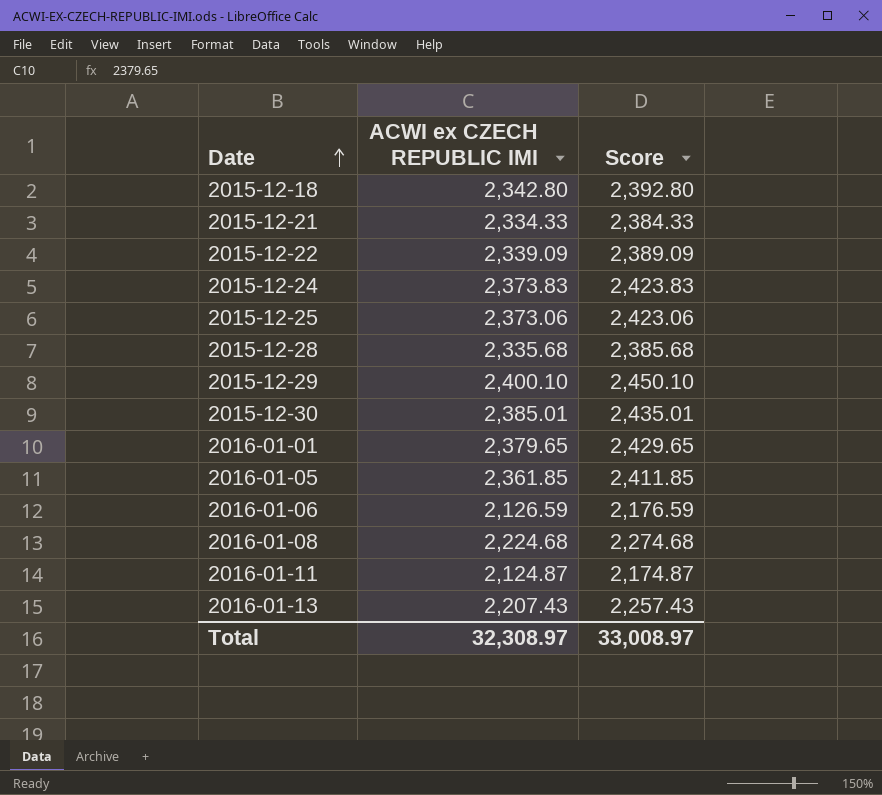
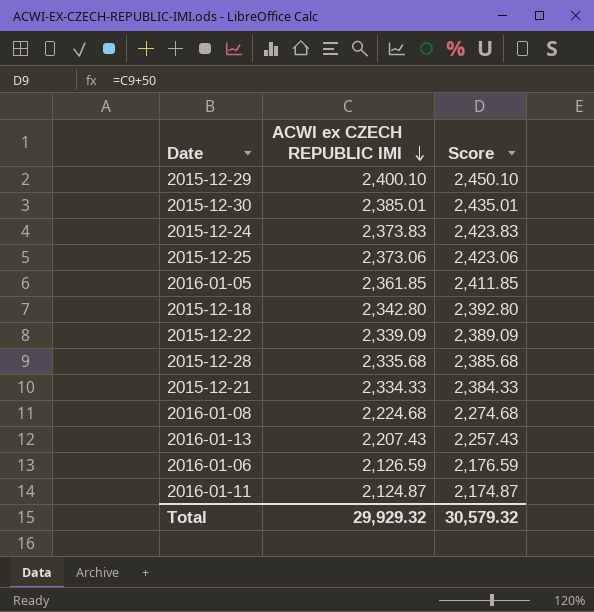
row order: Date ascending -> ACWI ex CZECH REPUBLIC IMI descending
row 2016-01-01: 2,379.65 | 2,429.65 -> none
Total | ACWI ex CZECH REPUBLIC IMI: 32,308.97 -> 29,929.32
Total | Score: 33,008.97 -> 30,579.32

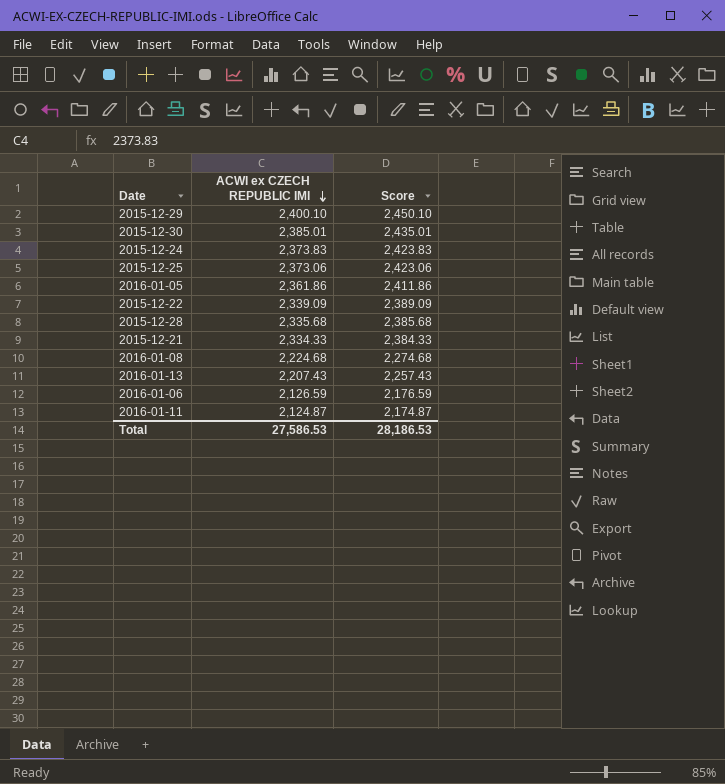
row 2015-12-18: 2,342.80 | 2,392.80 -> none
2016-01-05 | ACWI ex CZECH REPUBLIC IMI: 2,361.85 -> 2,361.86
2016-01-05 | Score: 2,411.85 -> 2,411.86
Total | ACWI ex CZECH REPUBLIC IMI: 29,929.32 -> 27,586.53
Total | Score: 30,579.32 -> 28,186.53

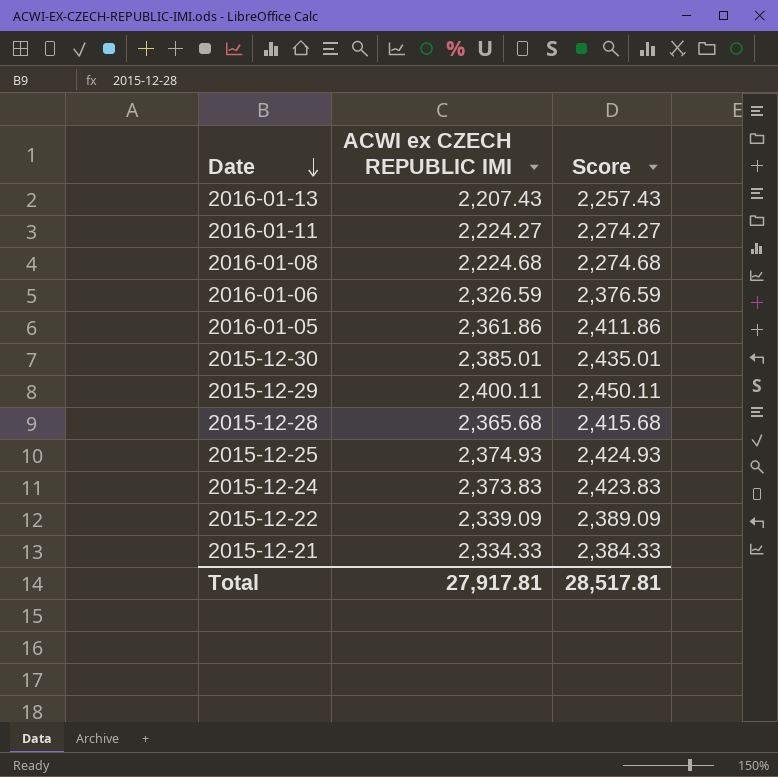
row order: ACWI ex CZECH REPUBLIC IMI descending -> Date descending
2016-01-11 | ACWI ex CZECH REPUBLIC IMI: 2,124.87 -> 2,224.27
2016-01-11 | Score: 2,174.87 -> 2,274.27
2016-01-06 | ACWI ex CZECH REPUBLIC IMI: 2,126.59 -> 2,326.59
2016-01-06 | Score: 2,176.59 -> 2,376.59
2015-12-29 | ACWI ex CZECH REPUBLIC IMI: 2,400.10 -> 2,400.11
2015-12-29 | Score: 2,450.10 -> 2,450.11
2015-12-28 | ACWI ex CZECH REPUBLIC IMI: 2,335.68 -> 2,365.68
2015-12-28 | Score: 2,385.68 -> 2,415.68
2015-12-25 | ACWI ex CZECH REPUBLIC IMI: 2,373.06 -> 2,374.93
2015-12-25 | Score: 2,423.06 -> 2,424.93
Total | ACWI ex CZECH REPUBLIC IMI: 27,586.53 -> 27,917.81
Total | Score: 28,186.53 -> 28,517.81

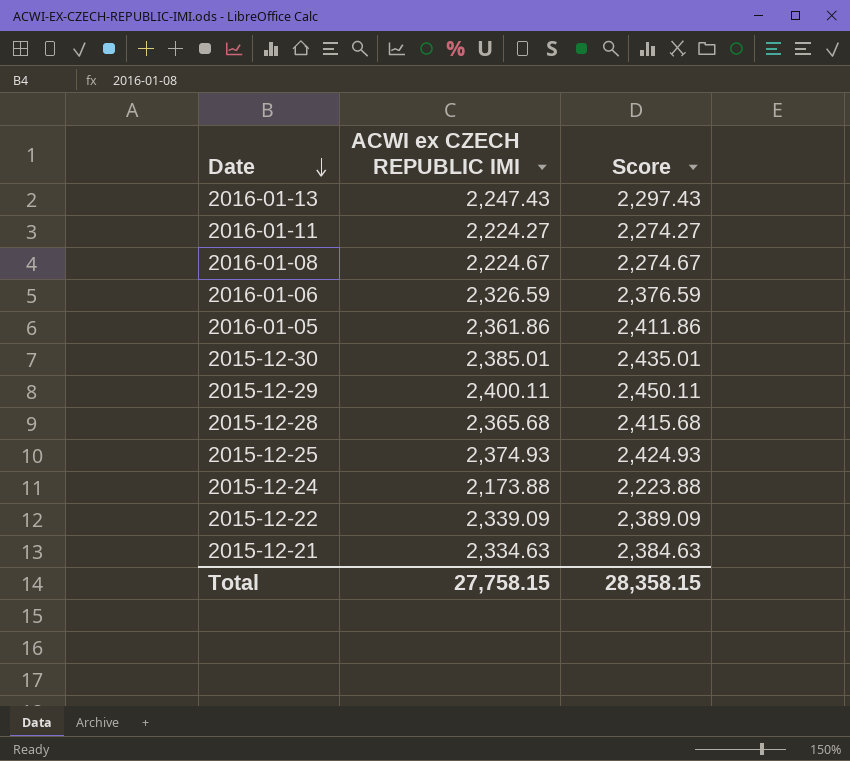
2016-01-13 | ACWI ex CZECH REPUBLIC IMI: 2,207.43 -> 2,247.43
2016-01-13 | Score: 2,257.43 -> 2,297.43
2016-01-08 | ACWI ex CZECH REPUBLIC IMI: 2,224.68 -> 2,224.67
2016-01-08 | Score: 2,274.68 -> 2,274.67
2015-12-24 | ACWI ex CZECH REPUBLIC IMI: 2,373.83 -> 2,173.88
2015-12-24 | Score: 2,423.83 -> 2,223.88
2015-12-21 | ACWI ex CZECH REPUBLIC IMI: 2,334.33 -> 2,334.63
2015-12-21 | Score: 2,384.33 -> 2,384.63
Total | ACWI ex CZECH REPUBLIC IMI: 27,917.81 -> 27,758.15
Total | Score: 28,517.81 -> 28,358.15

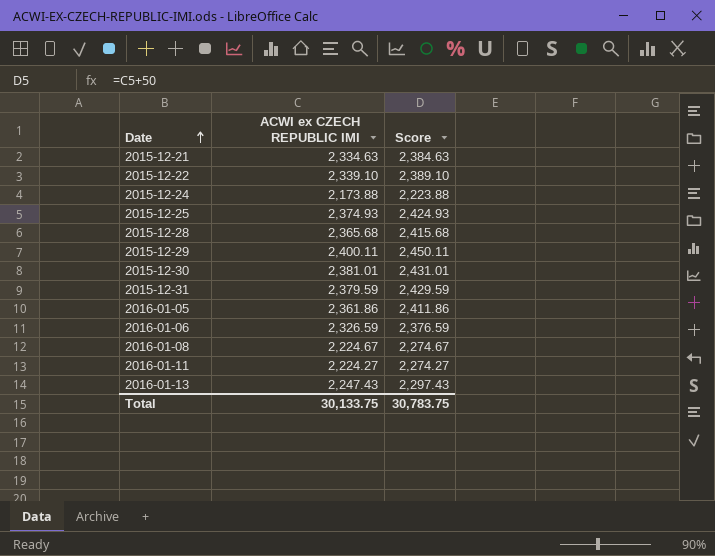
row order: Date descending -> Date ascending
2015-12-22 | ACWI ex CZECH REPUBLIC IMI: 2,339.09 -> 2,339.10
2015-12-22 | Score: 2,389.09 -> 2,389.10
2015-12-30 | ACWI ex CZECH REPUBLIC IMI: 2,385.01 -> 2,381.01
2015-12-30 | Score: 2,435.01 -> 2,431.01
row 2015-12-31: none -> 2,379.59 | 2,429.59
Total | ACWI ex CZECH REPUBLIC IMI: 27,758.15 -> 30,133.75
Total | Score: 28,358.15 -> 30,783.75

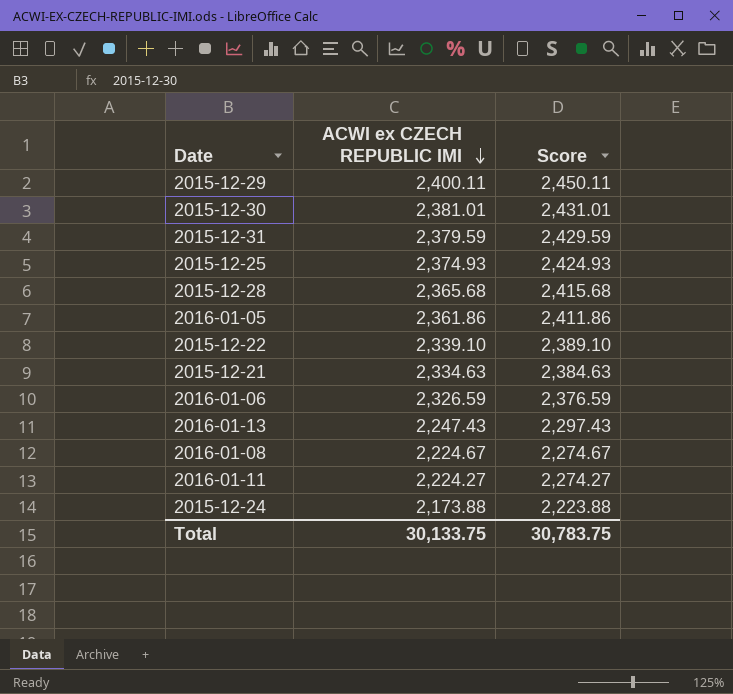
row order: Date ascending -> ACWI ex CZECH REPUBLIC IMI descending

